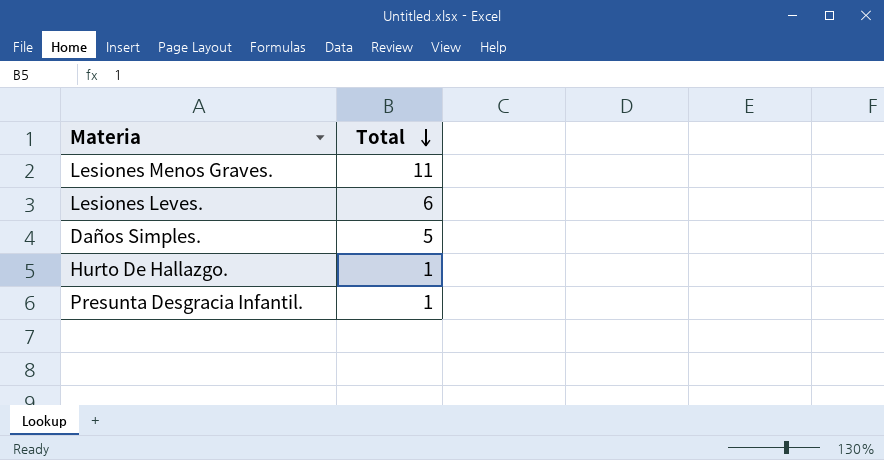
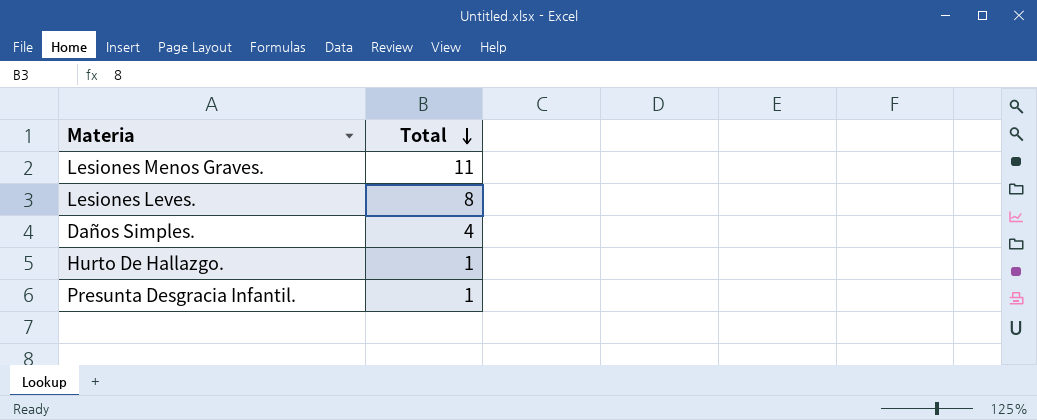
Lesiones Leves. | Total: 6 -> 8
Daños Simples. | Total: 5 -> 4

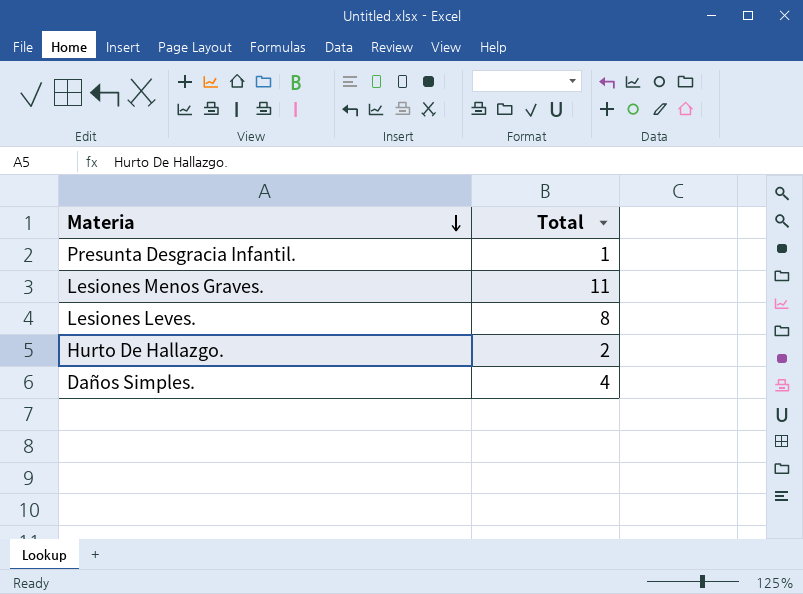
row order: Total descending -> Materia descending
Hurto De Hallazgo. | Total: 1 -> 2

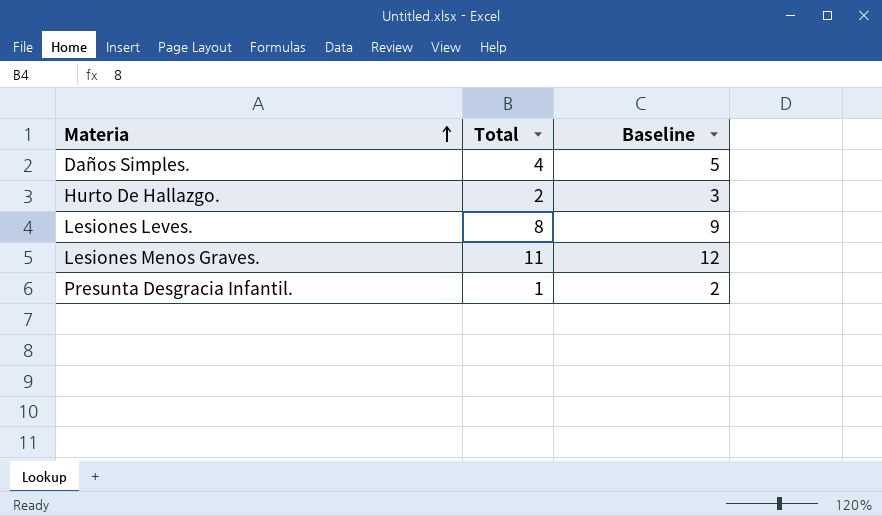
row order: Materia descending -> Materia ascending
column Baseline | formula: none -> [Total] + 1

